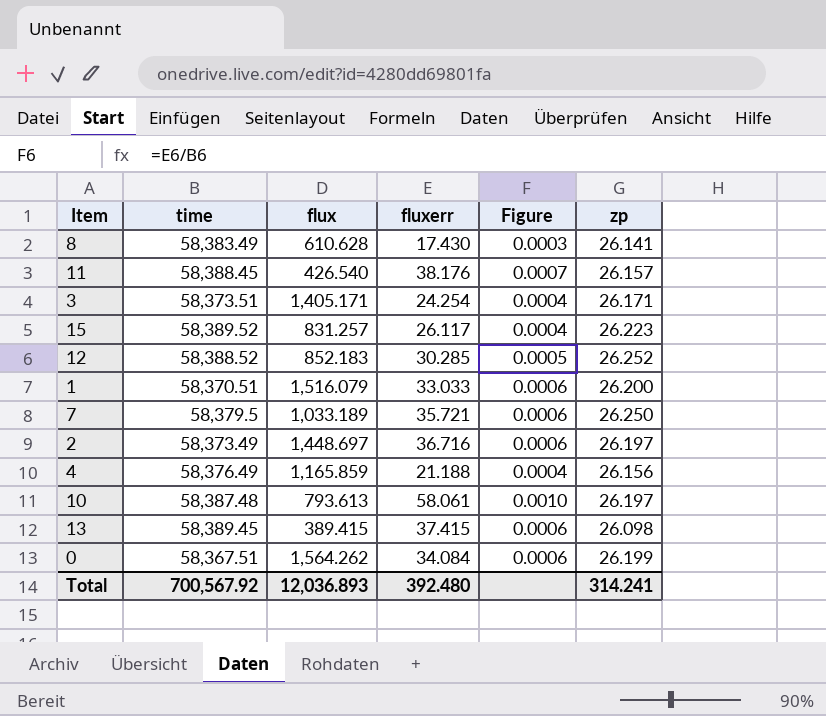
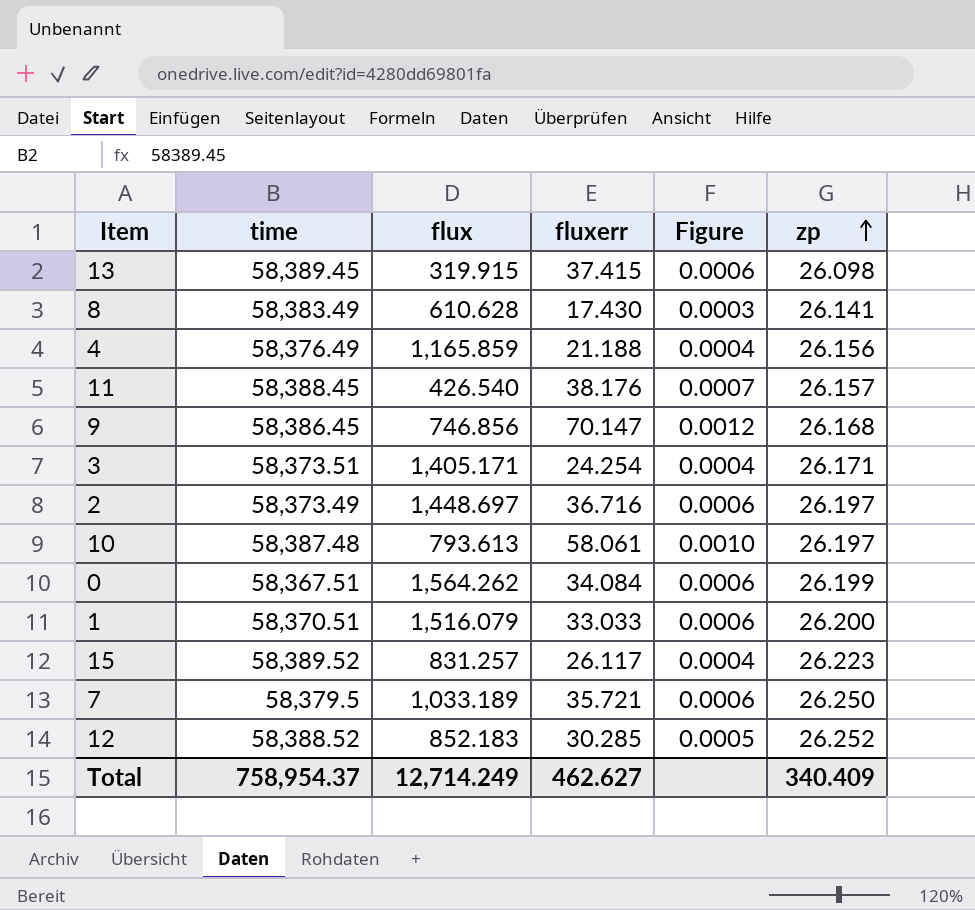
row order: none -> zp ascending
13 | flux: 389.415 -> 319.915
row 9: none -> 58,386.45 | 746.856 | 70.147 | 0.0012 | 26.168
Total | time: 700,567.92 -> 758,954.37
Total | flux: 12,036.893 -> 12,714.249
Total | fluxerr: 392.480 -> 462.627
Total | zp: 314.241 -> 340.409

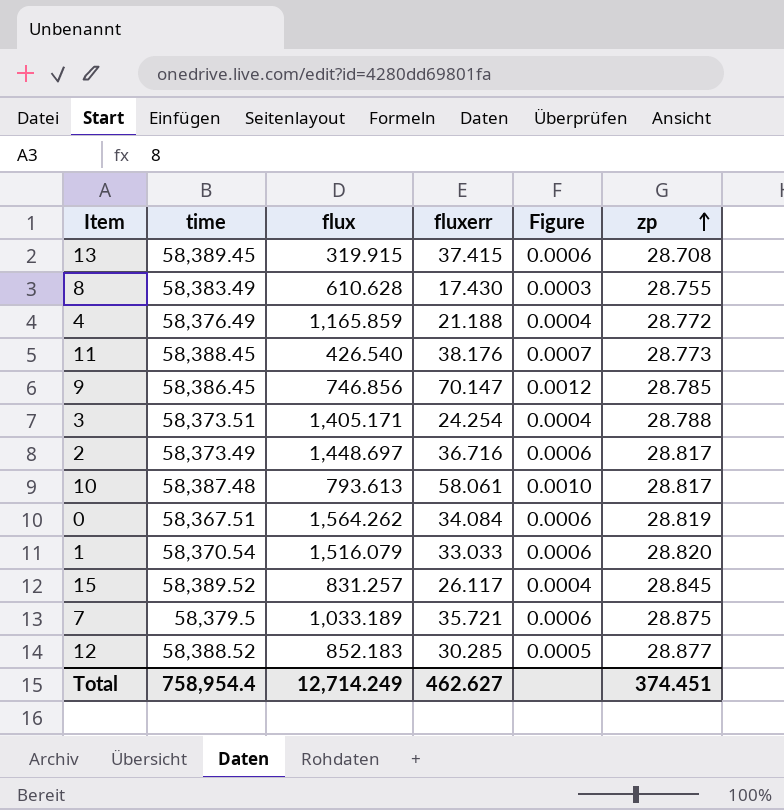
13 | zp: 26.098 -> 28.708
8 | zp: 26.141 -> 28.755
4 | zp: 26.156 -> 28.772
11 | zp: 26.157 -> 28.773
9 | zp: 26.168 -> 28.785
3 | zp: 26.171 -> 28.788
2 | zp: 26.197 -> 28.817
10 | zp: 26.197 -> 28.817
0 | zp: 26.199 -> 28.819
1 | time: 58,370.51 -> 58,370.54
1 | zp: 26.200 -> 28.820
15 | zp: 26.223 -> 28.845
7 | zp: 26.250 -> 28.875
12 | zp: 26.252 -> 28.877
Total | time: 758,954.37 -> 758,954.4
Total | zp: 340.409 -> 374.451

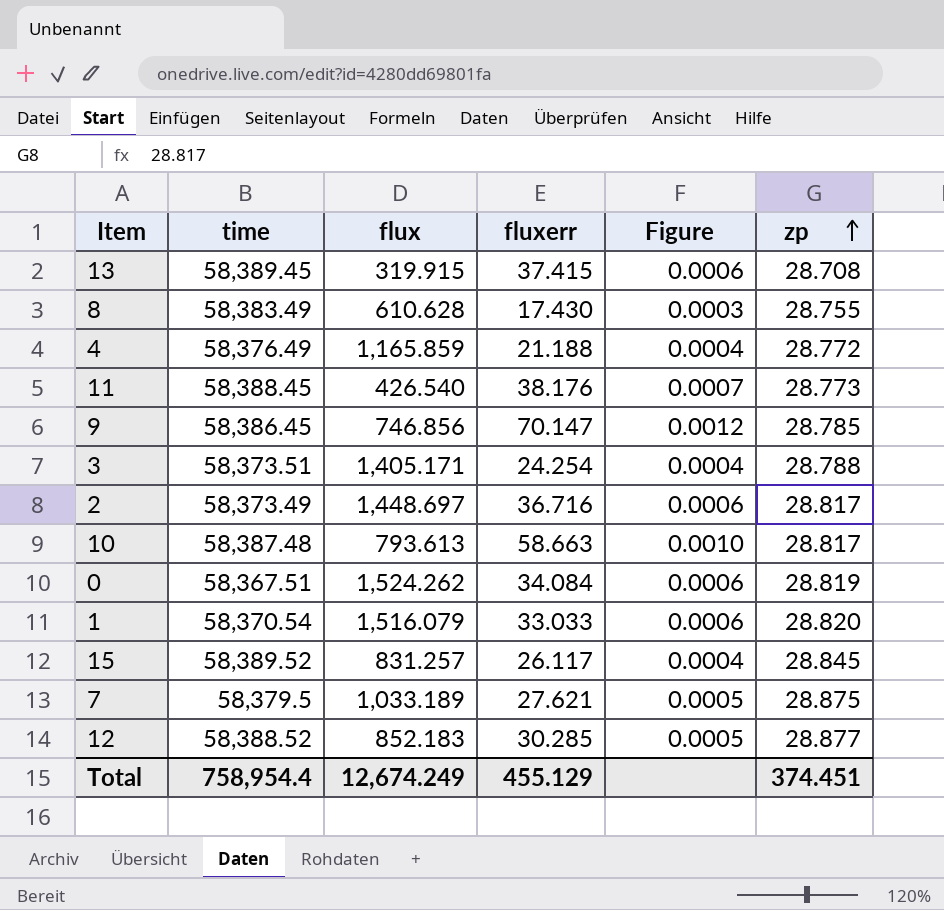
10 | fluxerr: 58.061 -> 58.663
0 | flux: 1,564.262 -> 1,524.262
7 | fluxerr: 35.721 -> 27.621
7 | Figure: 0.0006 -> 0.0005
Total | flux: 12,714.249 -> 12,674.249
Total | fluxerr: 462.627 -> 455.129

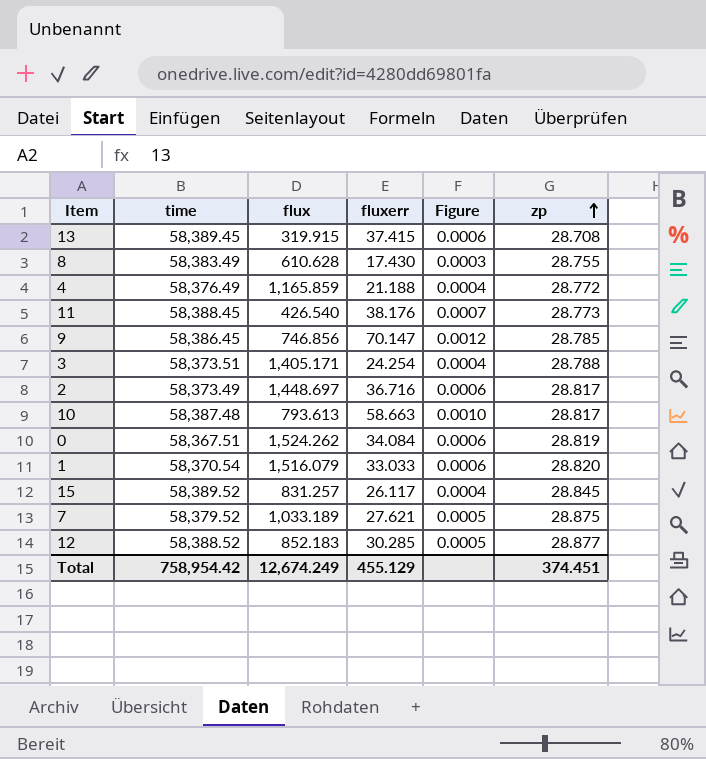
7 | time: 58,379.5 -> 58,379.52
Total | time: 758,954.4 -> 758,954.42

